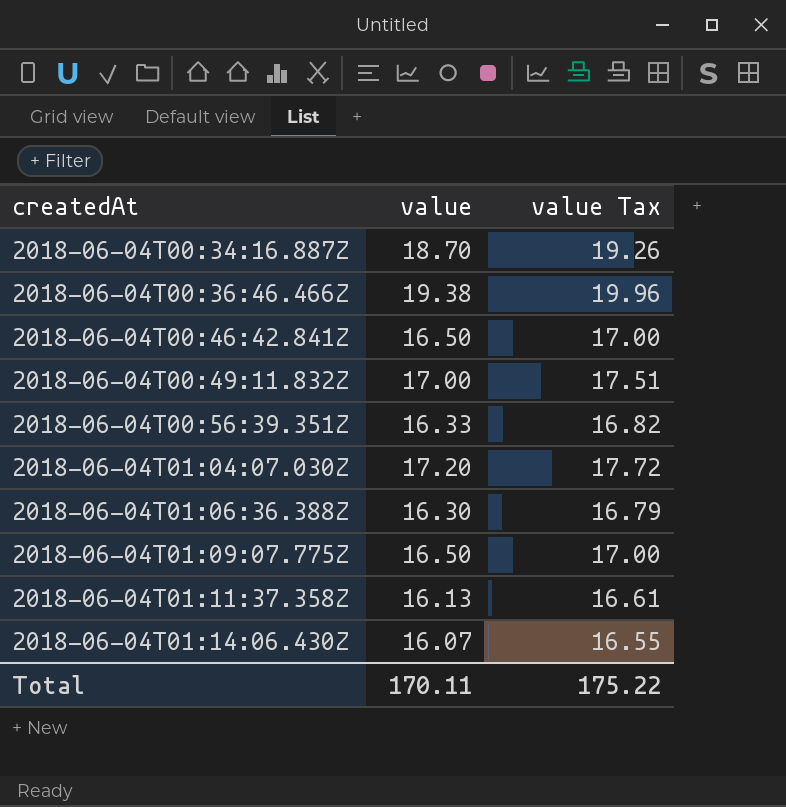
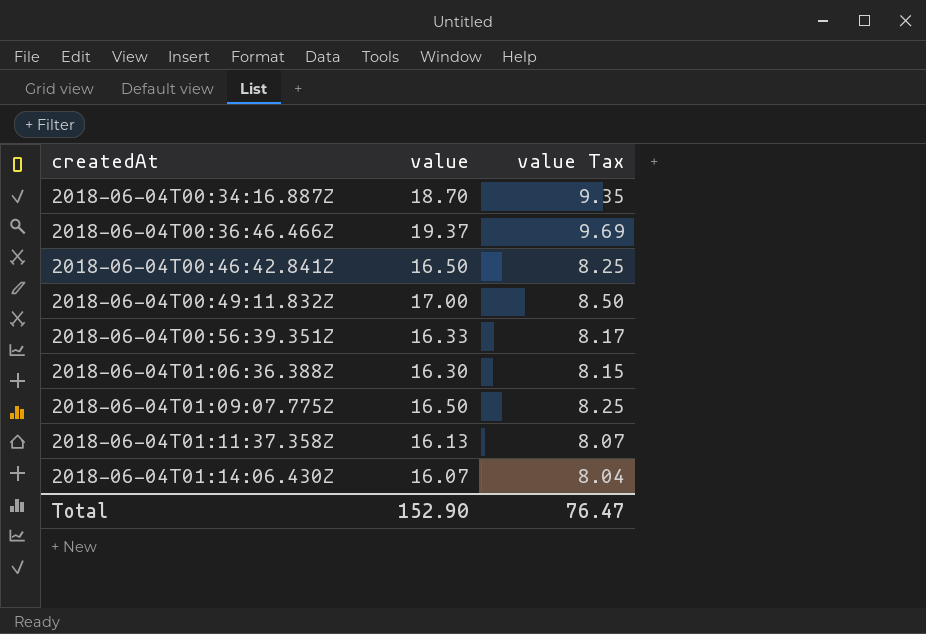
column value Tax | formula: [value] * 1.03 -> [value] * 0.5
row 2018-06-04T01:04:07.030Z: 17.20 | 17.72 -> none
2018-06-04T00:36:46.466Z | value: 19.38 -> 19.37
Total | value: 170.11 -> 152.90
Total | value Tax: 175.22 -> 76.47

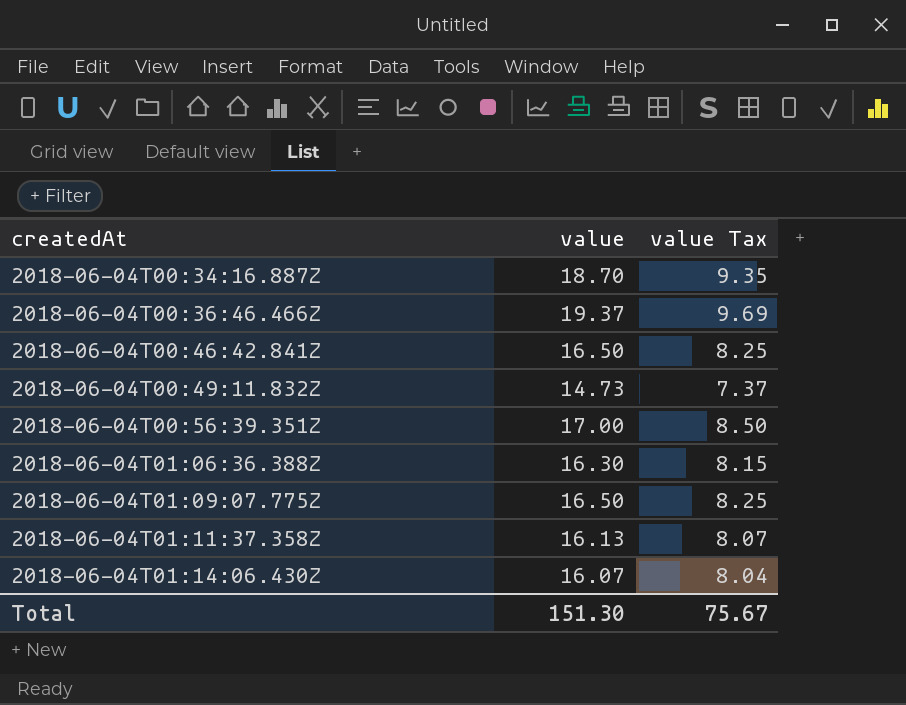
2018-06-04T00:49:11.832Z | value: 17.00 -> 14.73
2018-06-04T00:49:11.832Z | value Tax: 8.50 -> 7.37
2018-06-04T00:56:39.351Z | value: 16.33 -> 17.00
2018-06-04T00:56:39.351Z | value Tax: 8.17 -> 8.50
Total | value: 152.90 -> 151.30
Total | value Tax: 76.47 -> 75.67

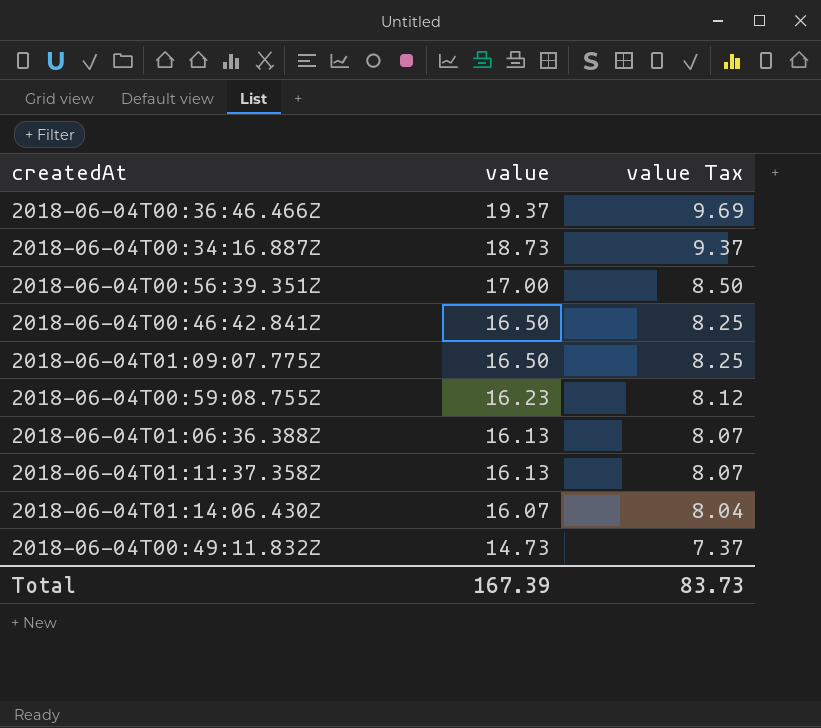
row order: createdAt ascending -> value descending
2018-06-04T00:34:16.887Z | value: 18.70 -> 18.73
2018-06-04T00:34:16.887Z | value Tax: 9.35 -> 9.37
row 2018-06-04T00:59:08.755Z: none -> 16.23 | 8.12
2018-06-04T01:06:36.388Z | value: 16.30 -> 16.13
2018-06-04T01:06:36.388Z | value Tax: 8.15 -> 8.07
Total | value: 151.30 -> 167.39
Total | value Tax: 75.67 -> 83.73

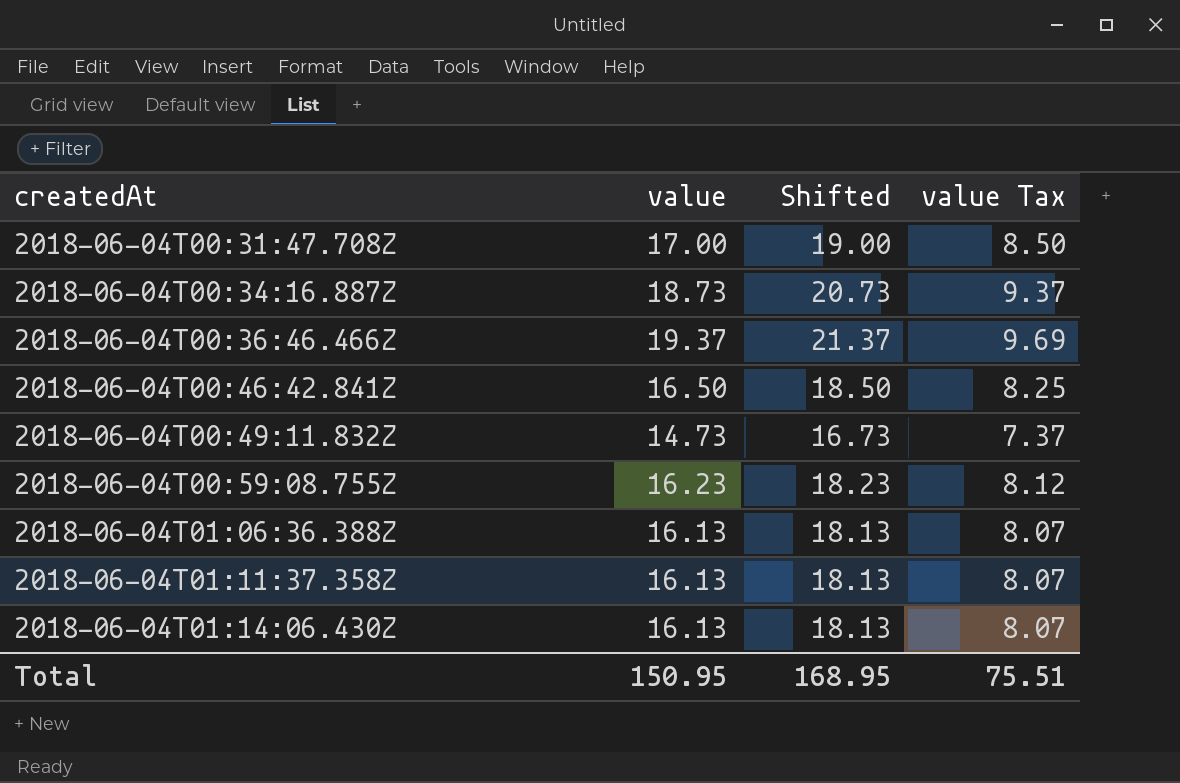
row order: value descending -> createdAt ascending
column Shifted | formula: none -> [value] + 2
row 2018-06-04T00:56:39.351Z: 17.00 | 8.50 -> none
row 2018-06-04T01:09:07.775Z: 16.50 | 8.25 -> none
row 2018-06-04T00:31:47.708Z: none -> 17.00 | 19.00 | 8.50
2018-06-04T01:14:06.430Z | value: 16.07 -> 16.13
2018-06-04T01:14:06.430Z | value Tax: 8.04 -> 8.07
Total | value: 167.39 -> 150.95
Total | value Tax: 83.73 -> 75.51

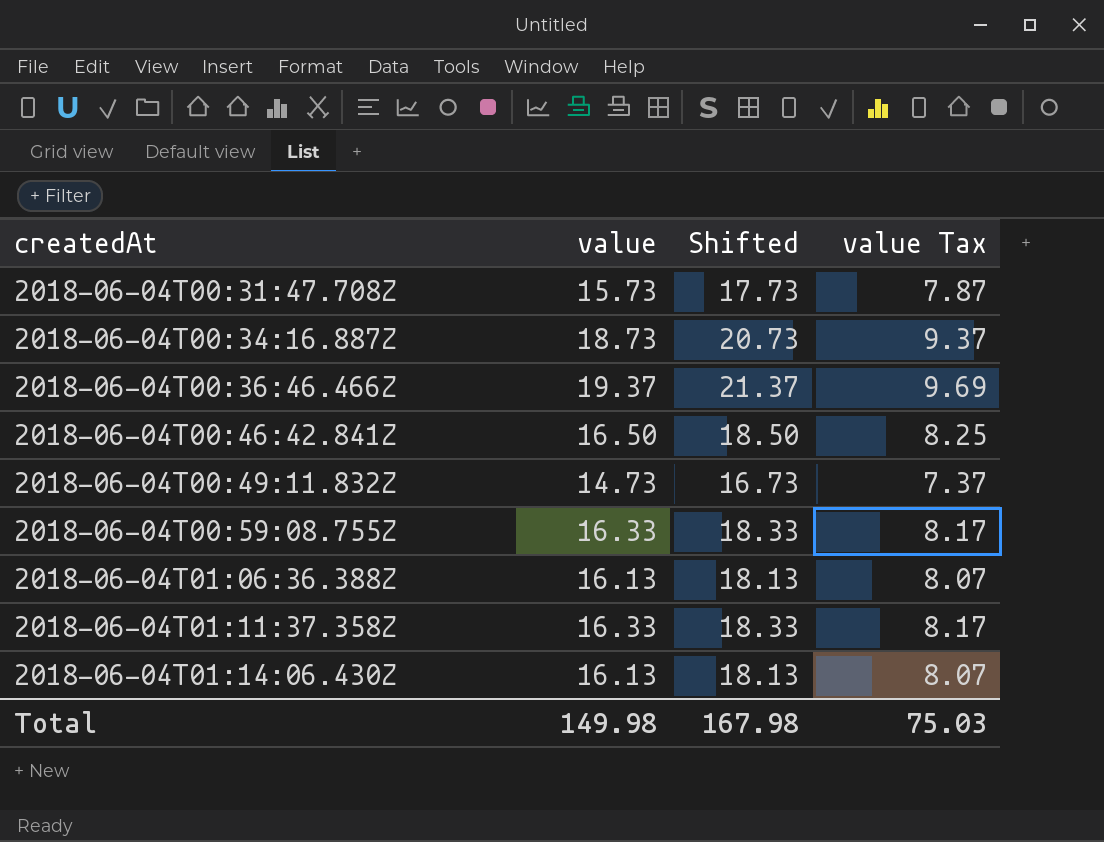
2018-06-04T00:31:47.708Z | value: 17.00 -> 15.73
2018-06-04T00:31:47.708Z | Shifted: 19.00 -> 17.73
2018-06-04T00:31:47.708Z | value Tax: 8.50 -> 7.87
2018-06-04T00:59:08.755Z | value: 16.23 -> 16.33
2018-06-04T00:59:08.755Z | Shifted: 18.23 -> 18.33
2018-06-04T00:59:08.755Z | value Tax: 8.12 -> 8.17
2018-06-04T01:11:37.358Z | value: 16.13 -> 16.33
2018-06-04T01:11:37.358Z | Shifted: 18.13 -> 18.33
2018-06-04T01:11:37.358Z | value Tax: 8.07 -> 8.17
Total | value: 150.95 -> 149.98
Total | Shifted: 168.95 -> 167.98
Total | value Tax: 75.51 -> 75.03

